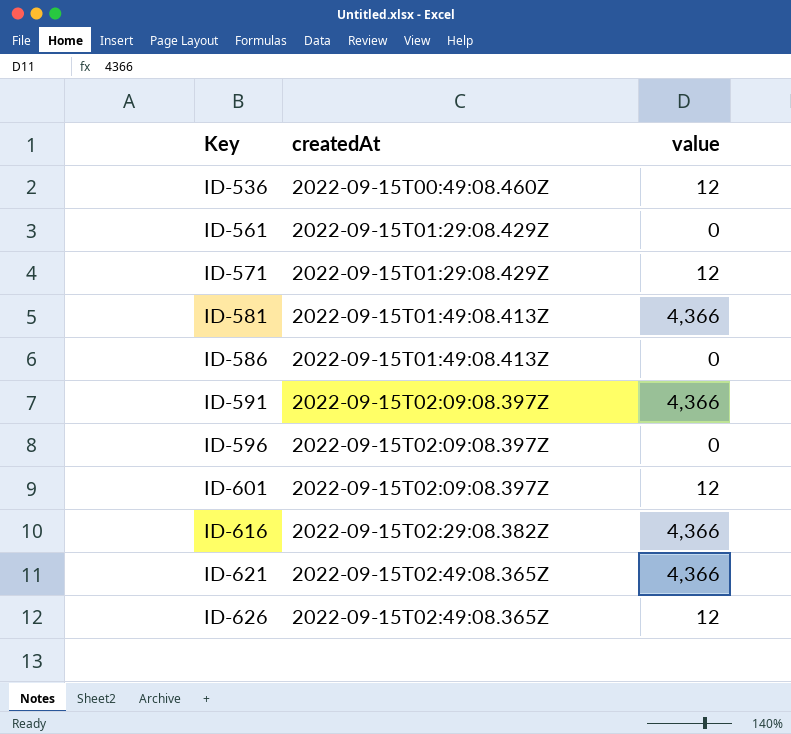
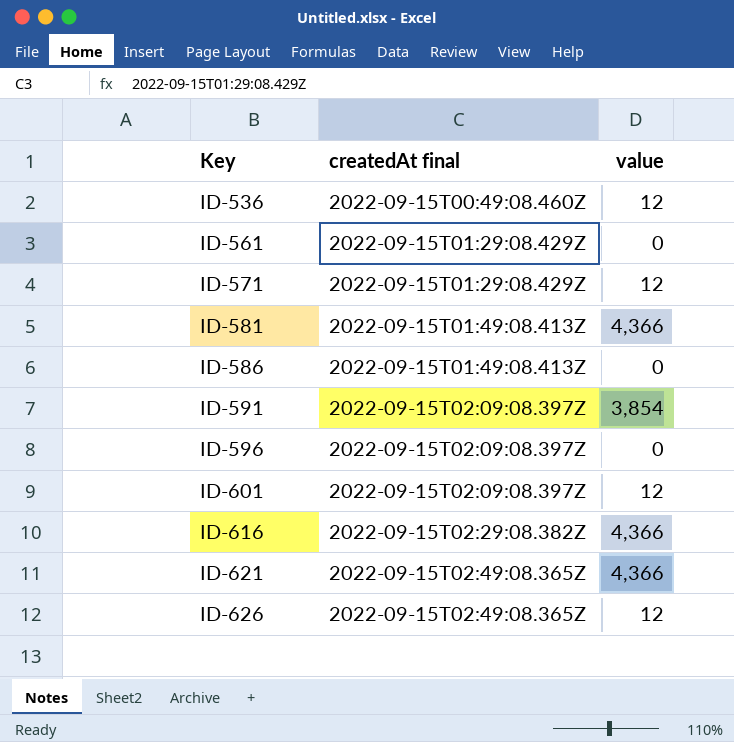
column name: createdAt -> createdAt final
ID-591 | value: 4,366 -> 3,854

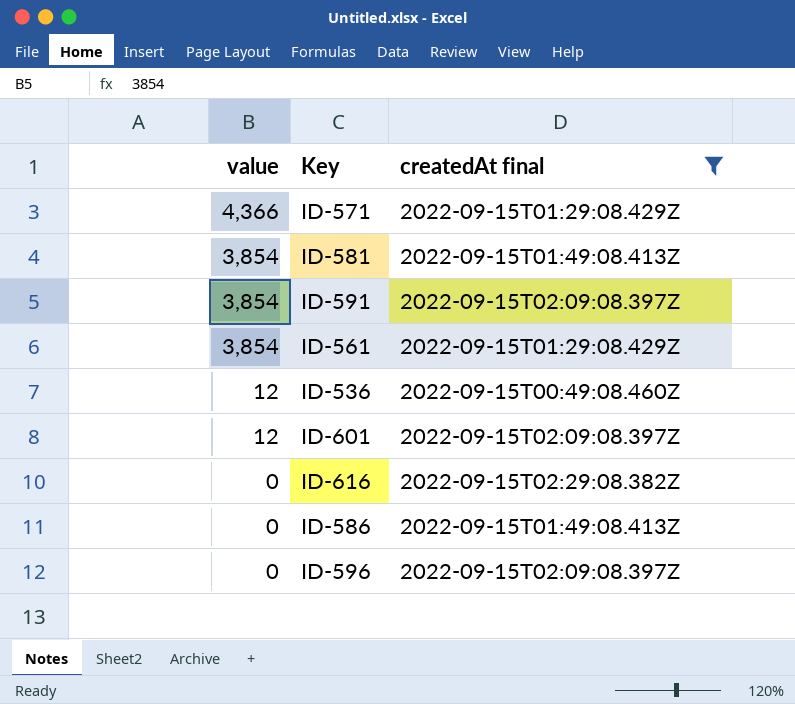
filter: none -> createdAt final != 2022-09-15T02:49:08.365Z
row order: Key ascending -> value descending
column value | position: 3 -> 1
ID-571 | value: 12 -> 4,366
ID-581 | value: 4,366 -> 3,854
ID-561 | value: 0 -> 3,854
ID-616 | value: 4,366 -> 0

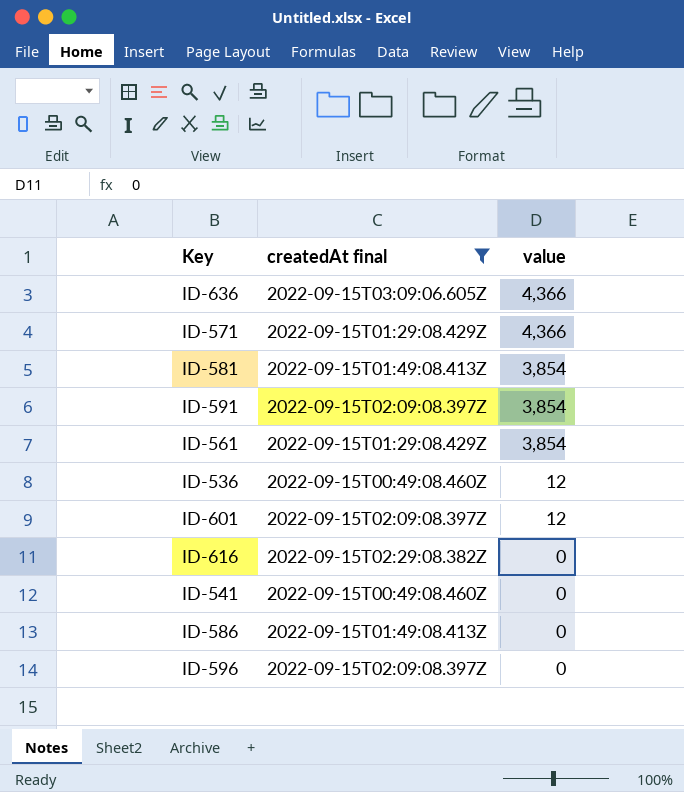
column value | position: 1 -> 3
row ID-636: none -> 2022-09-15T03:09:06.605Z | 4,366
row ID-541: none -> 2022-09-15T00:49:08.460Z | 0

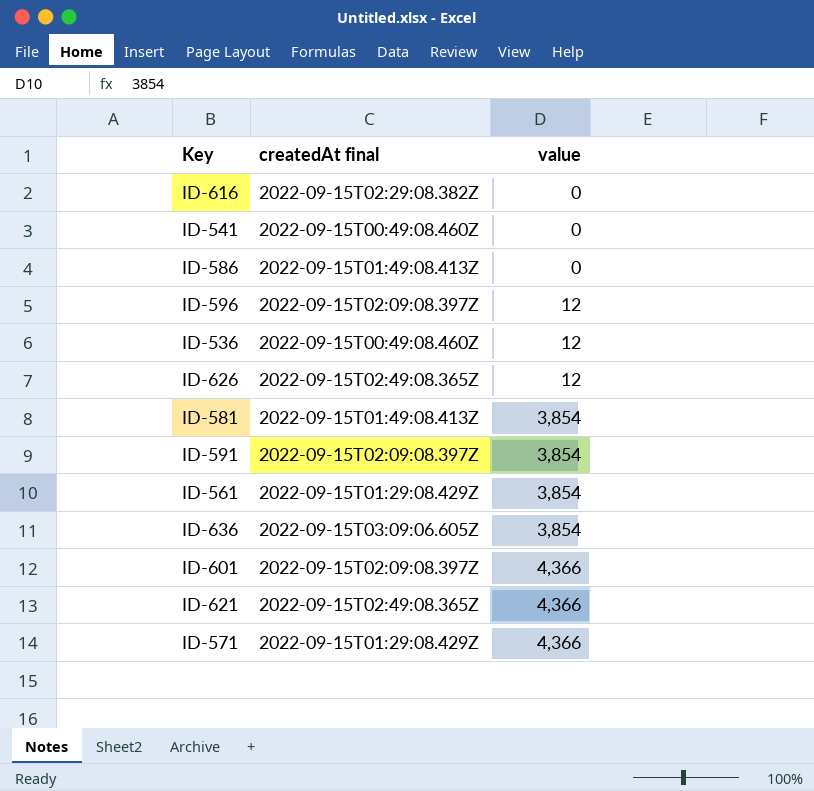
filter: createdAt final != 2022-09-15T02:49:08.365Z -> none
row order: value descending -> value ascending
ID-596 | value: 0 -> 12
ID-636 | value: 4,366 -> 3,854
ID-601 | value: 12 -> 4,366

